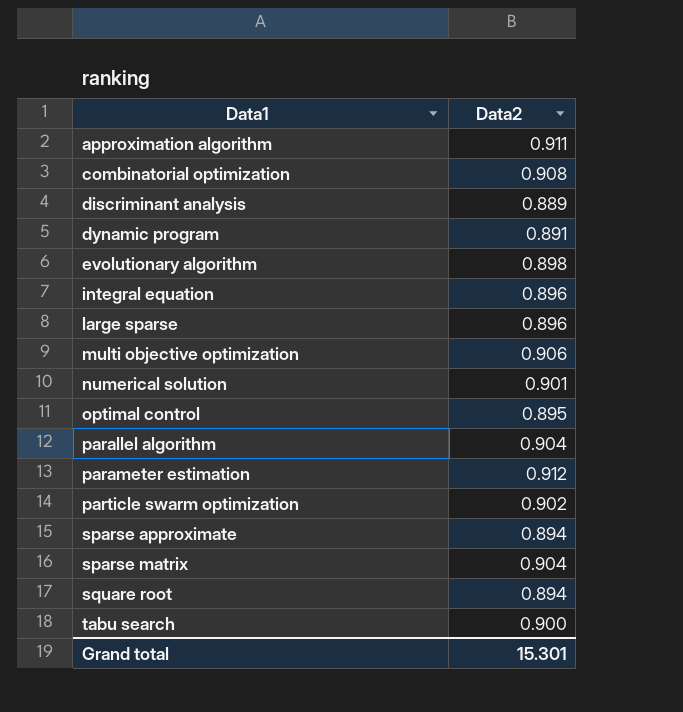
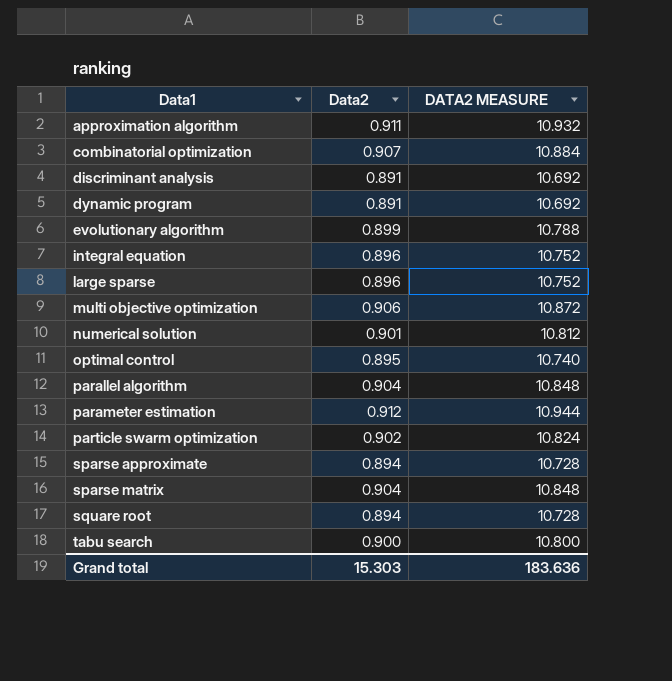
column DATA2 MEASURE | formula: none -> [Data2] * 12
combinatorial optimization | Data2: 0.908 -> 0.907
discriminant analysis | Data2: 0.889 -> 0.891
evolutionary algorithm | Data2: 0.898 -> 0.899
Grand total | Data2: 15.301 -> 15.303

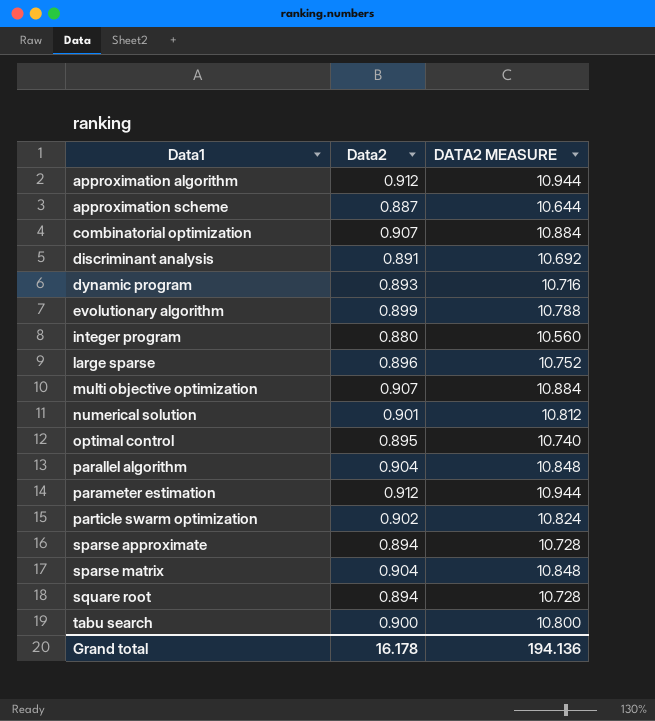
row integral equation: 0.896 | 10.752 -> none
approximation algorithm | Data2: 0.911 -> 0.912
approximation algorithm | DATA2 MEASURE: 10.932 -> 10.944
row approximation scheme: none -> 0.887 | 10.644
dynamic program | Data2: 0.891 -> 0.893
dynamic program | DATA2 MEASURE: 10.692 -> 10.716
row integer program: none -> 0.880 | 10.560
multi objective optimization | Data2: 0.906 -> 0.907
multi objective optimization | DATA2 MEASURE: 10.872 -> 10.884
Grand total | Data2: 15.303 -> 16.178
Grand total | DATA2 MEASURE: 183.636 -> 194.136

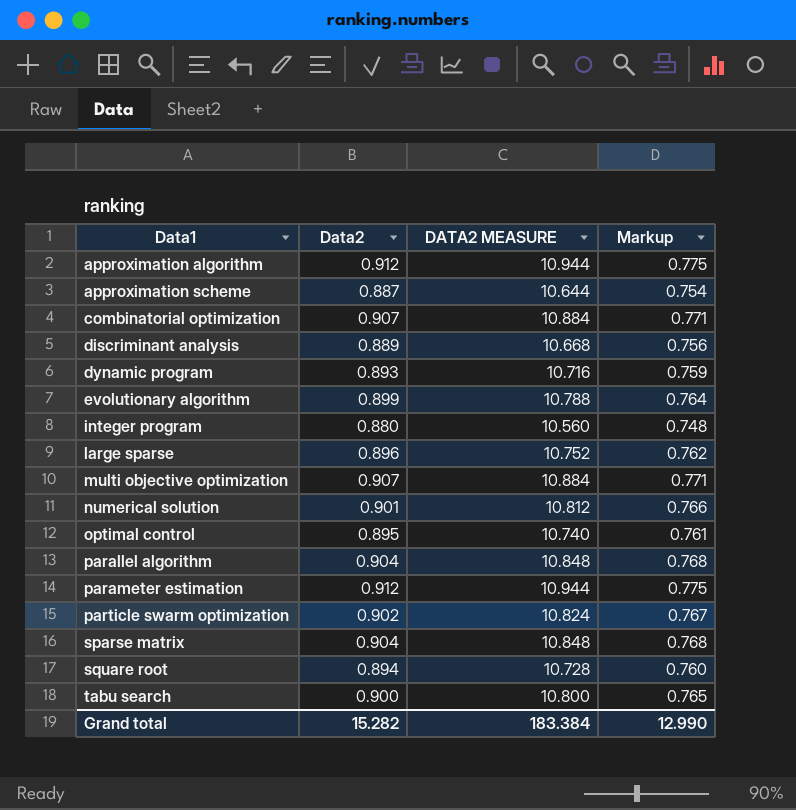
column Markup | formula: none -> [Data2] * 0.85
row sparse approximate: 0.894 | 10.728 -> none
discriminant analysis | Data2: 0.891 -> 0.889
discriminant analysis | DATA2 MEASURE: 10.692 -> 10.668
Grand total | Data2: 16.178 -> 15.282
Grand total | DATA2 MEASURE: 194.136 -> 183.384

